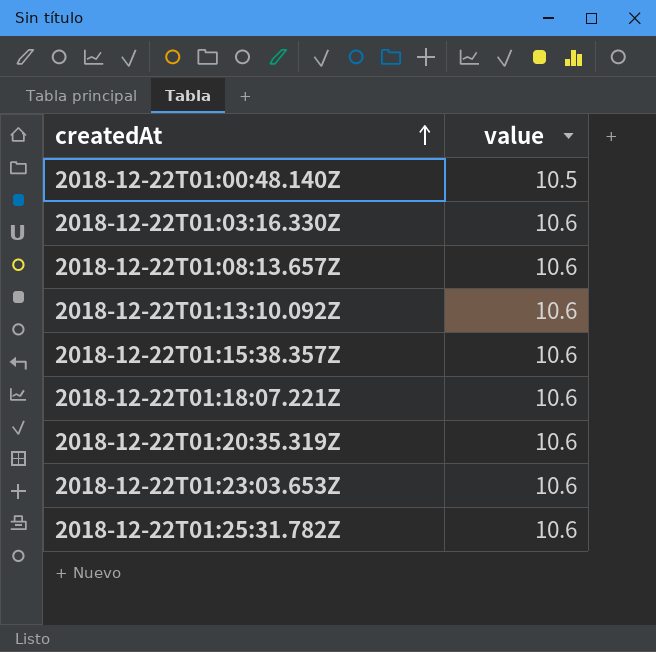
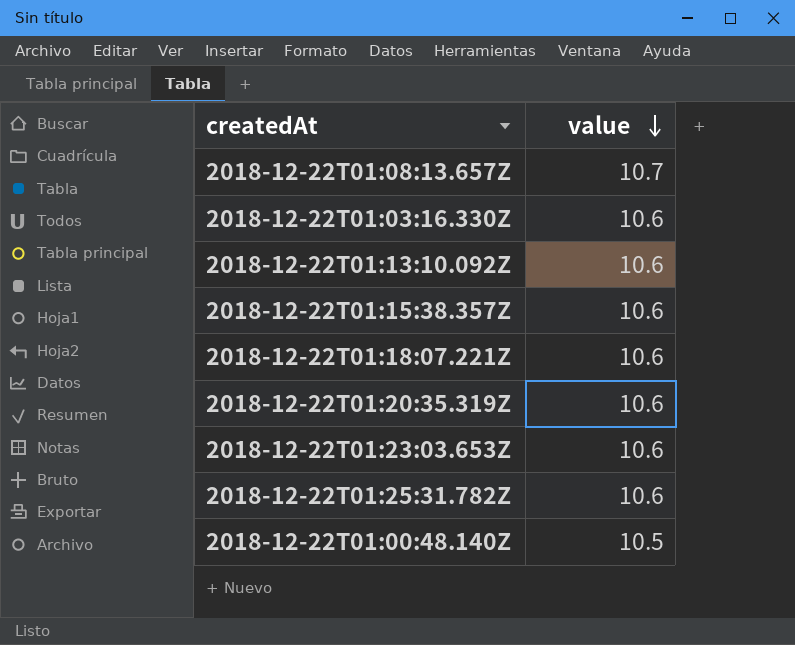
row order: createdAt ascending -> value descending
2018-12-22T01:08:13.657Z | value: 10.6 -> 10.7

